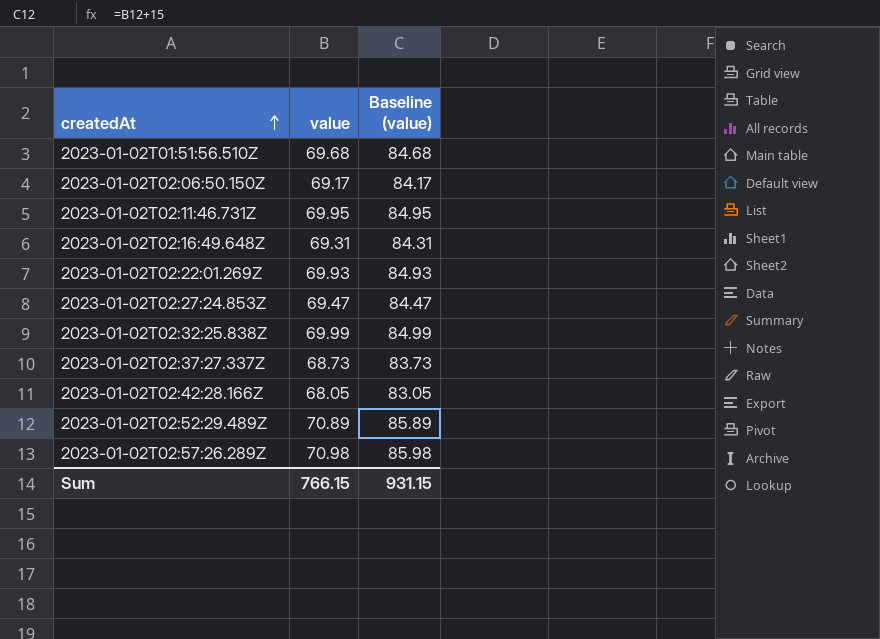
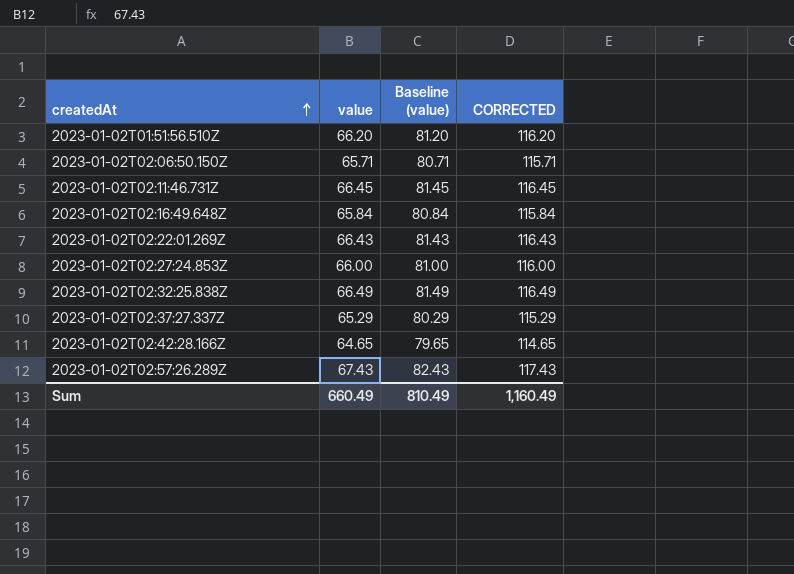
column CORRECTED | formula: none -> [value] + 50
row 2023-01-02T02:52:29.489Z: 70.89 | 85.89 -> none
2023-01-02T01:51:56.510Z | value: 69.68 -> 66.20
2023-01-02T01:51:56.510Z | Baseline (value): 84.68 -> 81.20
2023-01-02T02:06:50.150Z | value: 69.17 -> 65.71
2023-01-02T02:06:50.150Z | Baseline (value): 84.17 -> 80.71
2023-01-02T02:11:46.731Z | value: 69.95 -> 66.45
2023-01-02T02:11:46.731Z | Baseline (value): 84.95 -> 81.45
2023-01-02T02:16:49.648Z | value: 69.31 -> 65.84
2023-01-02T02:16:49.648Z | Baseline (value): 84.31 -> 80.84
2023-01-02T02:22:01.269Z | value: 69.93 -> 66.43
2023-01-02T02:22:01.269Z | Baseline (value): 84.93 -> 81.43
2023-01-02T02:27:24.853Z | value: 69.47 -> 66.00
2023-01-02T02:27:24.853Z | Baseline (value): 84.47 -> 81.00
2023-01-02T02:32:25.838Z | value: 69.99 -> 66.49
2023-01-02T02:32:25.838Z | Baseline (value): 84.99 -> 81.49
2023-01-02T02:37:27.337Z | value: 68.73 -> 65.29
2023-01-02T02:37:27.337Z | Baseline (value): 83.73 -> 80.29
2023-01-02T02:42:28.166Z | value: 68.05 -> 64.65
2023-01-02T02:42:28.166Z | Baseline (value): 83.05 -> 79.65
2023-01-02T02:57:26.289Z | value: 70.98 -> 67.43
2023-01-02T02:57:26.289Z | Baseline (value): 85.98 -> 82.43
Sum | value: 766.15 -> 660.49
Sum | Baseline (value): 931.15 -> 810.49

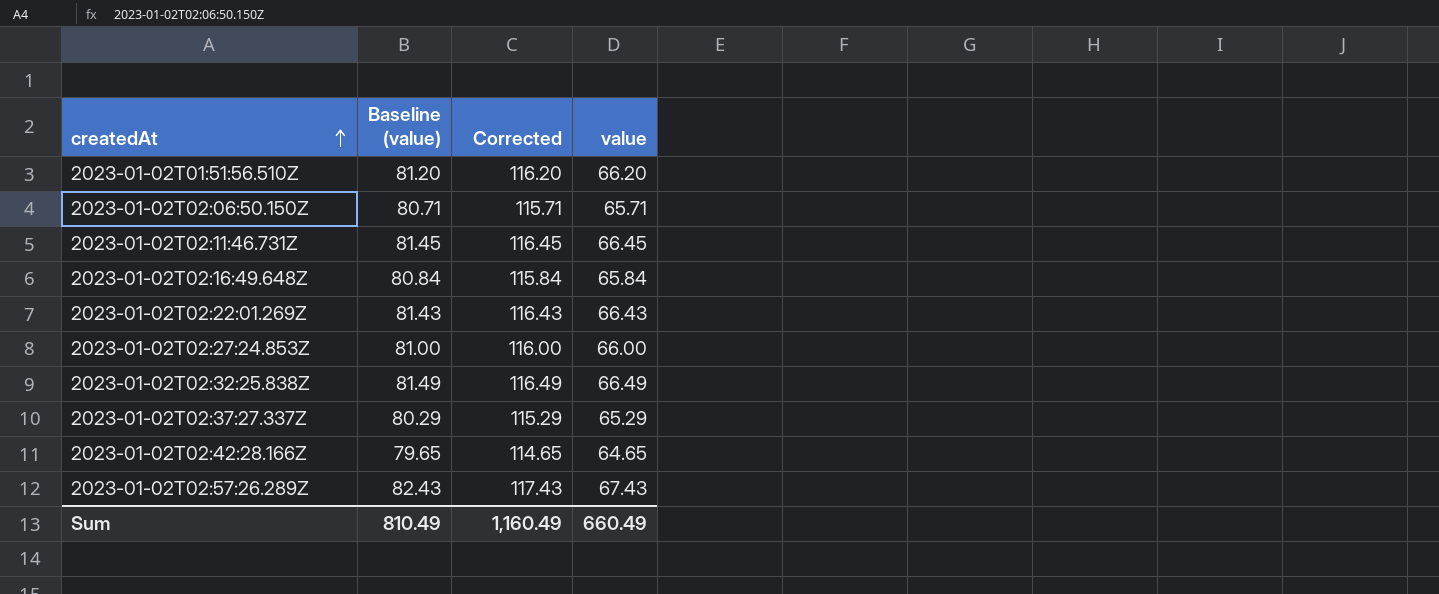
column name: CORRECTED -> Corrected
column value | position: 2 -> 4

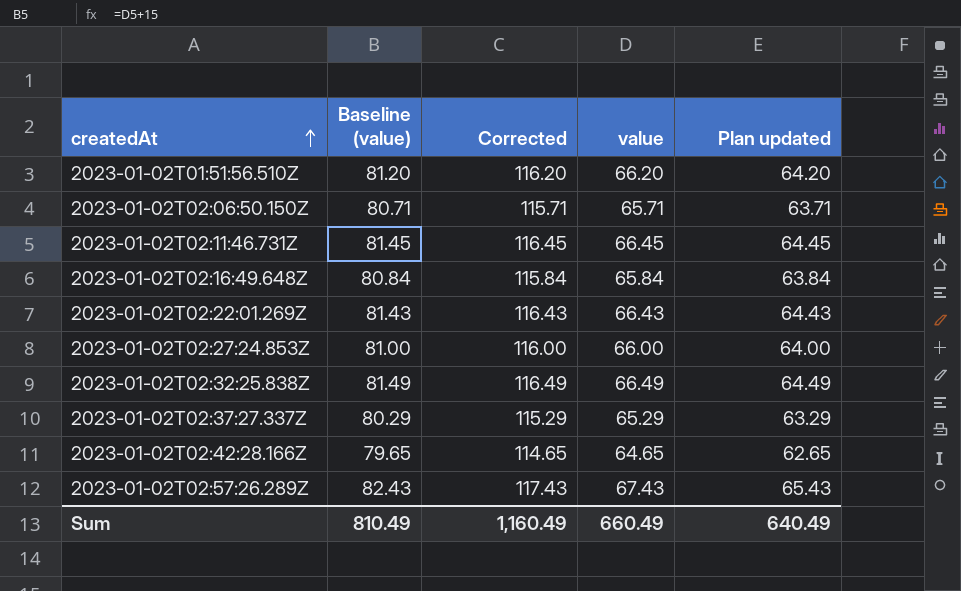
column Plan updated | formula: none -> [value] - 2

